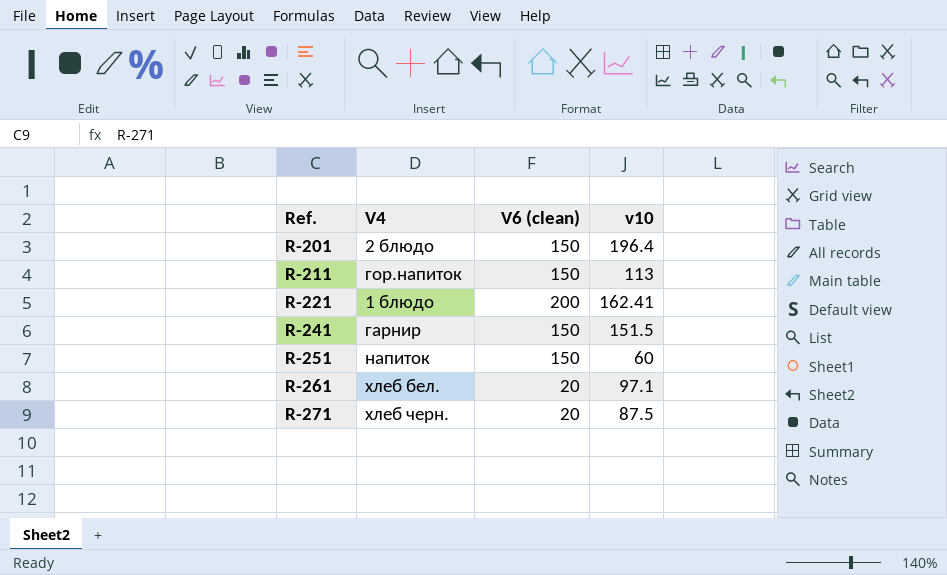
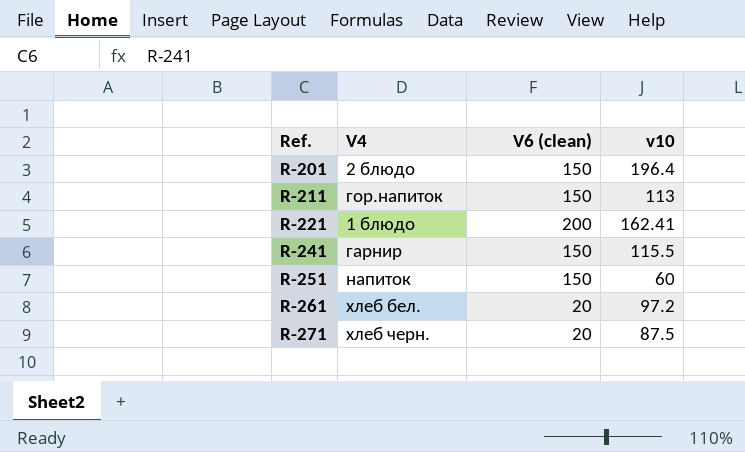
R-241 | v10: 151.5 -> 115.5
R-261 | v10: 97.1 -> 97.2

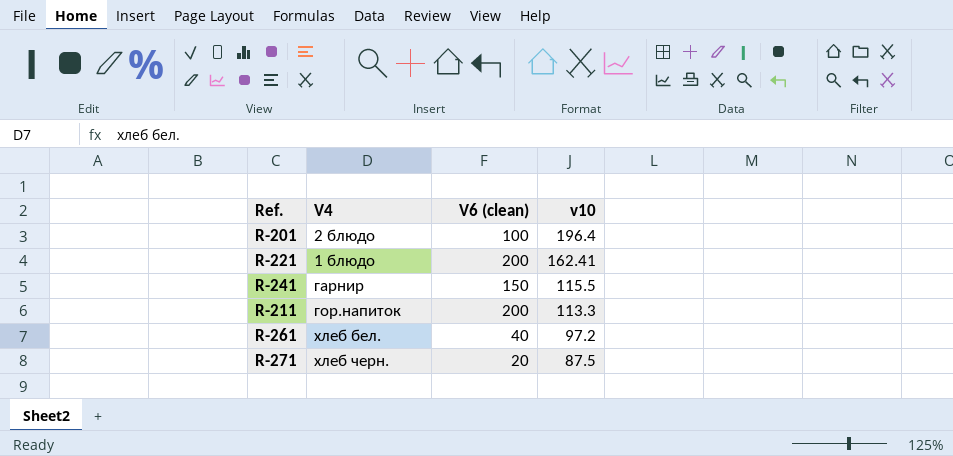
row order: Ref. ascending -> v10 descending
row R-251: напиток | 150 | 60 -> none
R-201 | V6 (clean): 150 -> 100
R-211 | V6 (clean): 150 -> 200
R-211 | v10: 113 -> 113.3
R-261 | V6 (clean): 20 -> 40

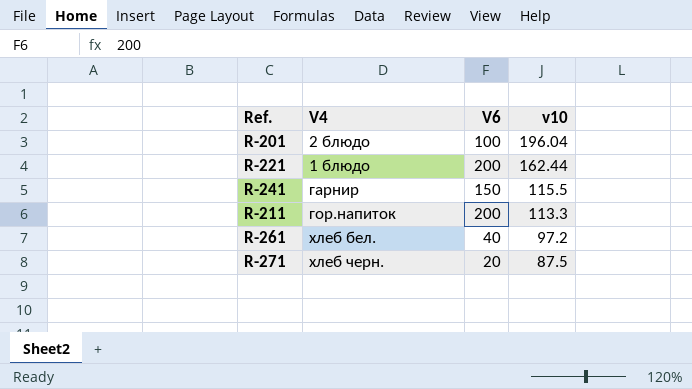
column name: V6 (clean) -> V6
R-201 | v10: 196.4 -> 196.04
R-221 | v10: 162.41 -> 162.44

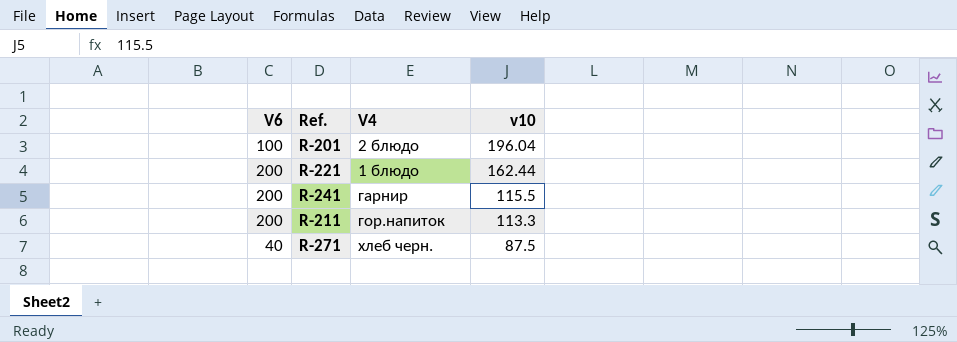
column V6 | position: 3 -> 1
row R-261: хлеб бел. | 40 | 97.2 -> none
R-241 | V6: 150 -> 200
R-271 | V6: 20 -> 40

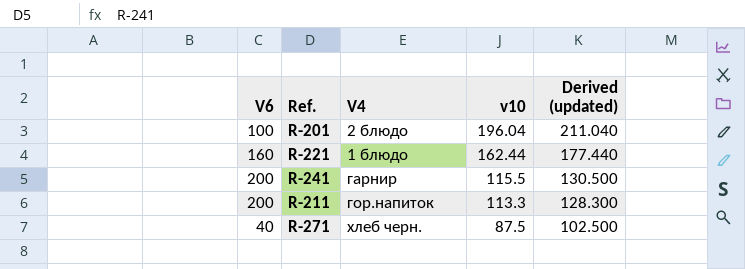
column Derived (updated) | formula: none -> [v10] + 15
R-221 | V6: 200 -> 160

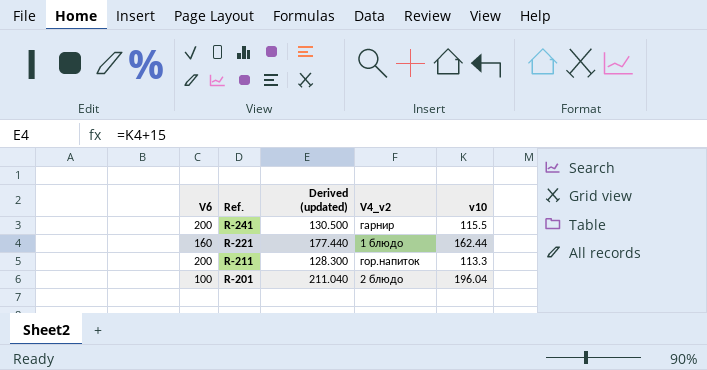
row order: v10 descending -> Ref. descending
column Derived (updated) | position: 5 -> 3
column name: V4 -> V4_v2
row R-271: 40 | хлеб черн. | 87.5 | 102.500 -> none

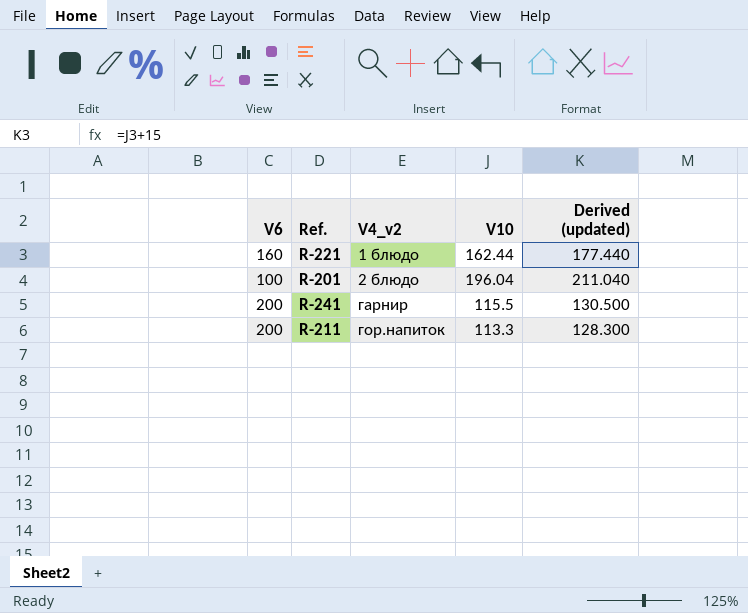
row order: Ref. descending -> V4_v2 ascending
column name: v10 -> V10
column Derived (updated) | position: 3 -> 5

